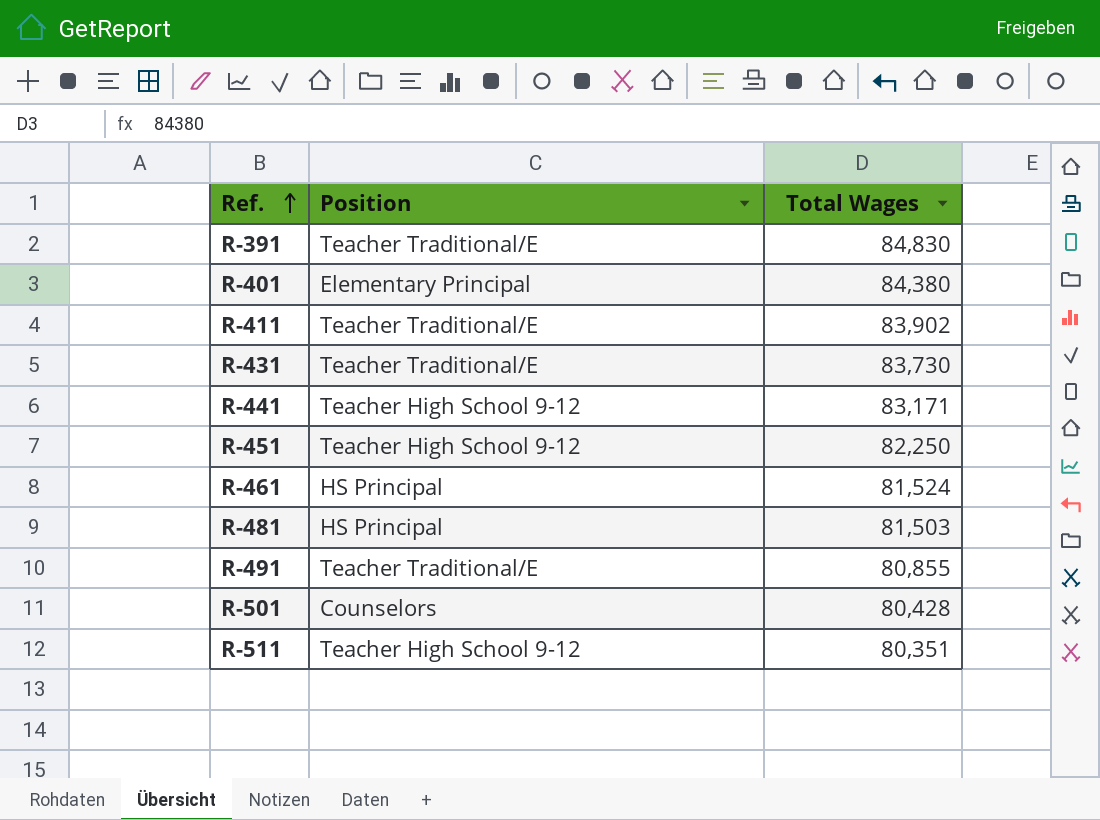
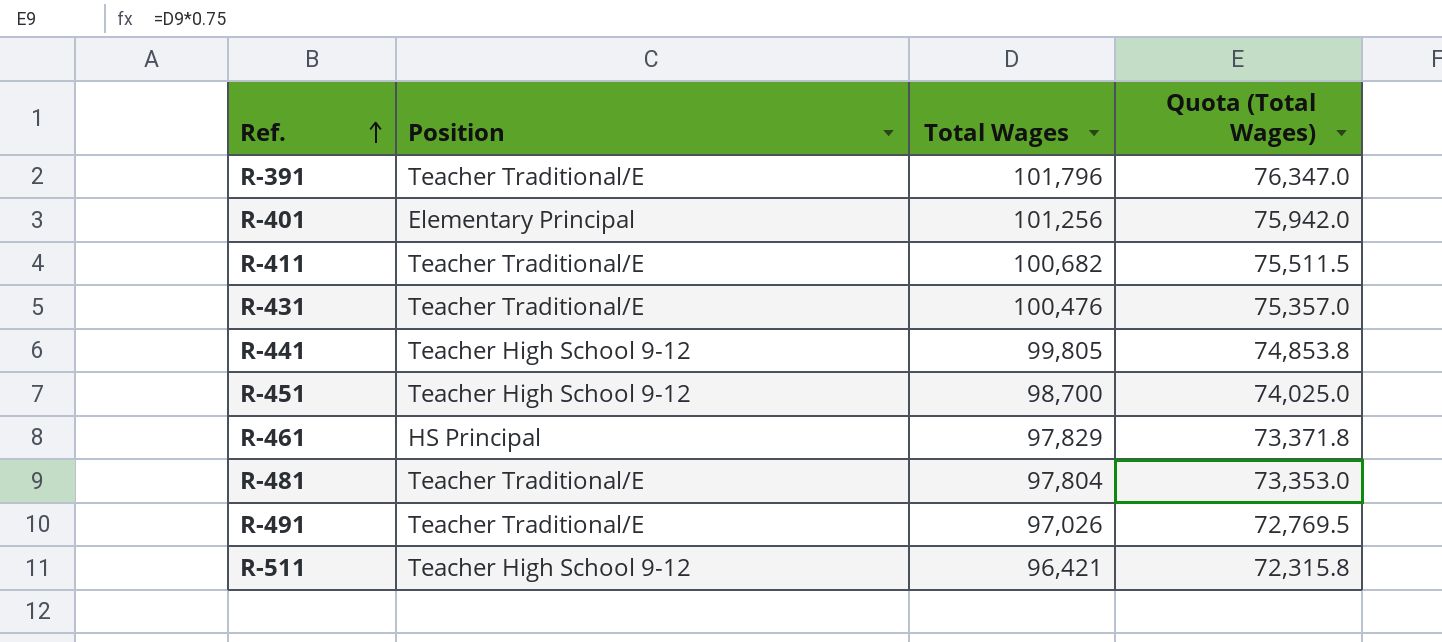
column Quota (Total Wages) | formula: none -> [Total Wages] * 0.75
row R-501: Counselors | 80,428 -> none
R-391 | Total Wages: 84,830 -> 101,796
R-401 | Total Wages: 84,380 -> 101,256
R-411 | Total Wages: 83,902 -> 100,682
R-431 | Total Wages: 83,730 -> 100,476
R-441 | Total Wages: 83,171 -> 99,805
R-451 | Total Wages: 82,250 -> 98,700
R-461 | Total Wages: 81,524 -> 97,829
R-481 | Position: HS Principal -> Teacher Traditional/E
R-481 | Total Wages: 81,503 -> 97,804
R-491 | Total Wages: 80,855 -> 97,026
R-511 | Total Wages: 80,351 -> 96,421

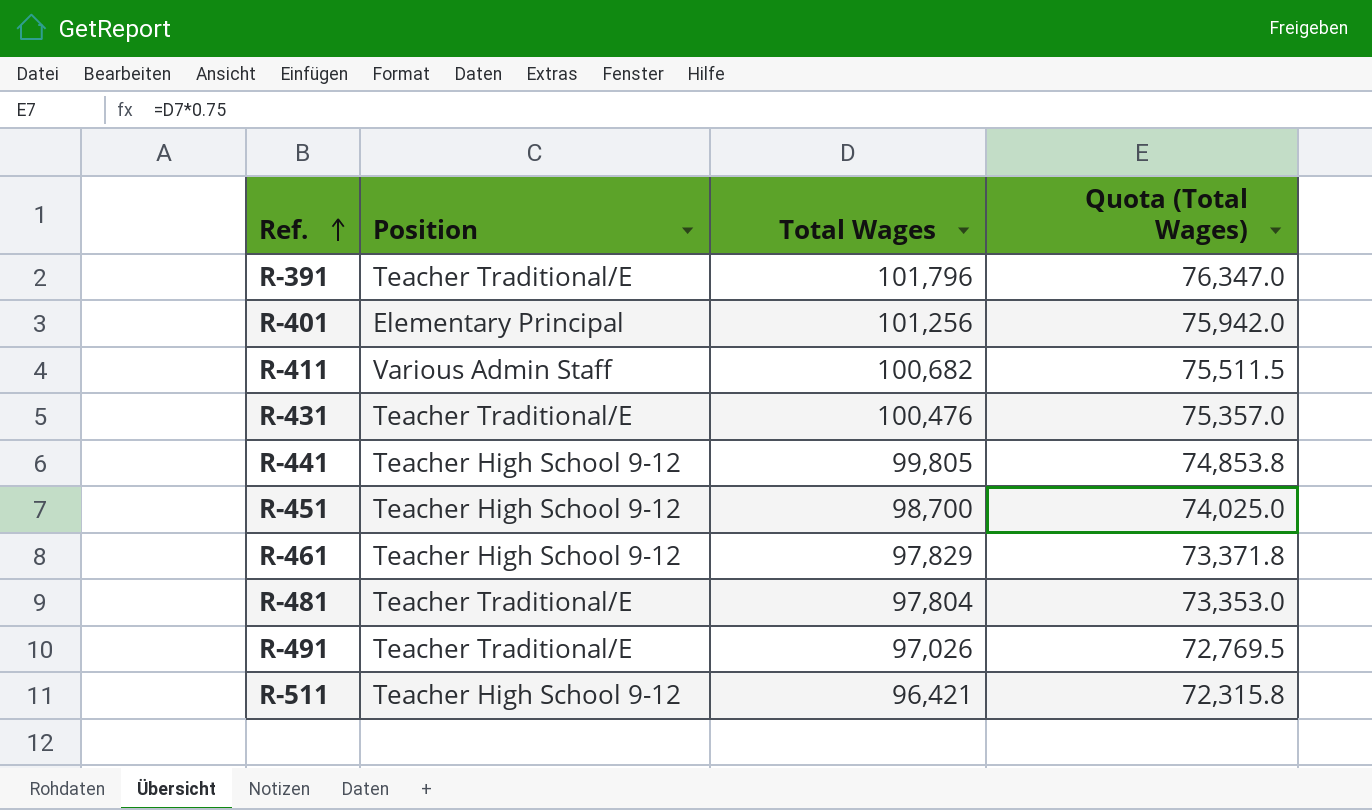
R-411 | Position: Teacher Traditional/E -> Various Admin Staff
R-461 | Position: HS Principal -> Teacher High School 9-12

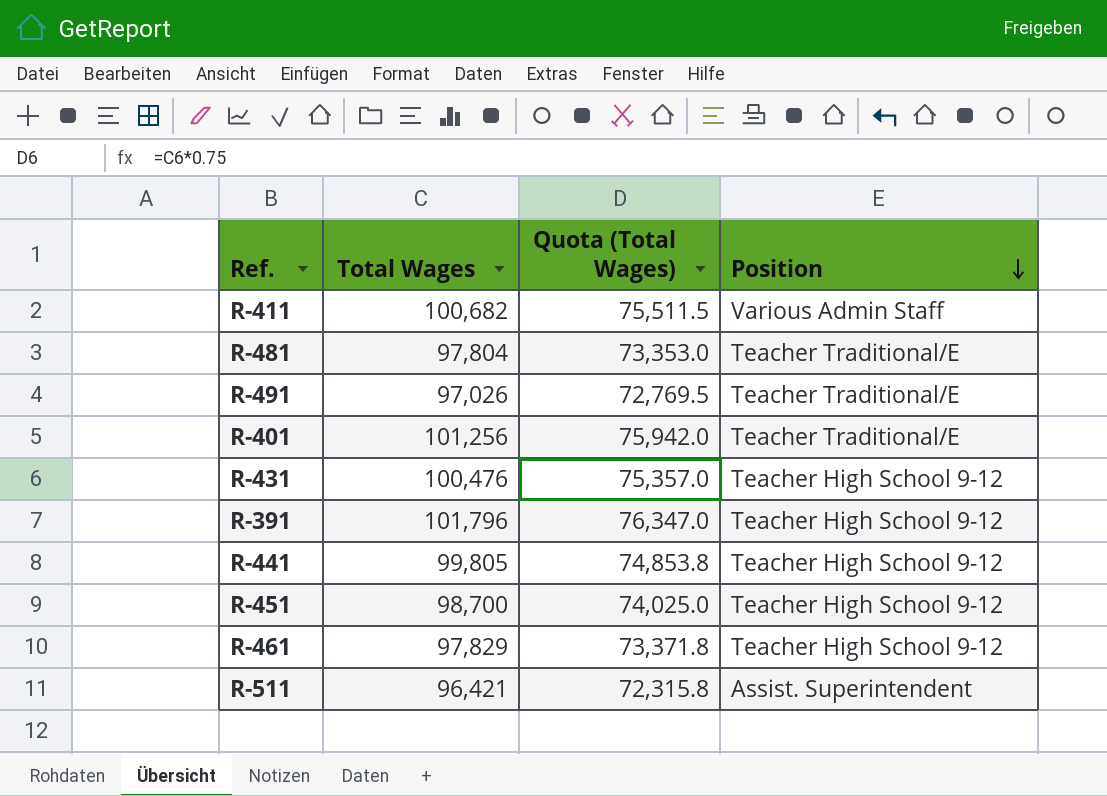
row order: Ref. ascending -> Position descending
column Position | position: 2 -> 4
R-401 | Position: Elementary Principal -> Teacher Traditional/E
R-431 | Position: Teacher Traditional/E -> Teacher High School 9-12
R-391 | Position: Teacher Traditional/E -> Teacher High School 9-12
R-511 | Position: Teacher High School 9-12 -> Assist. Superintendent

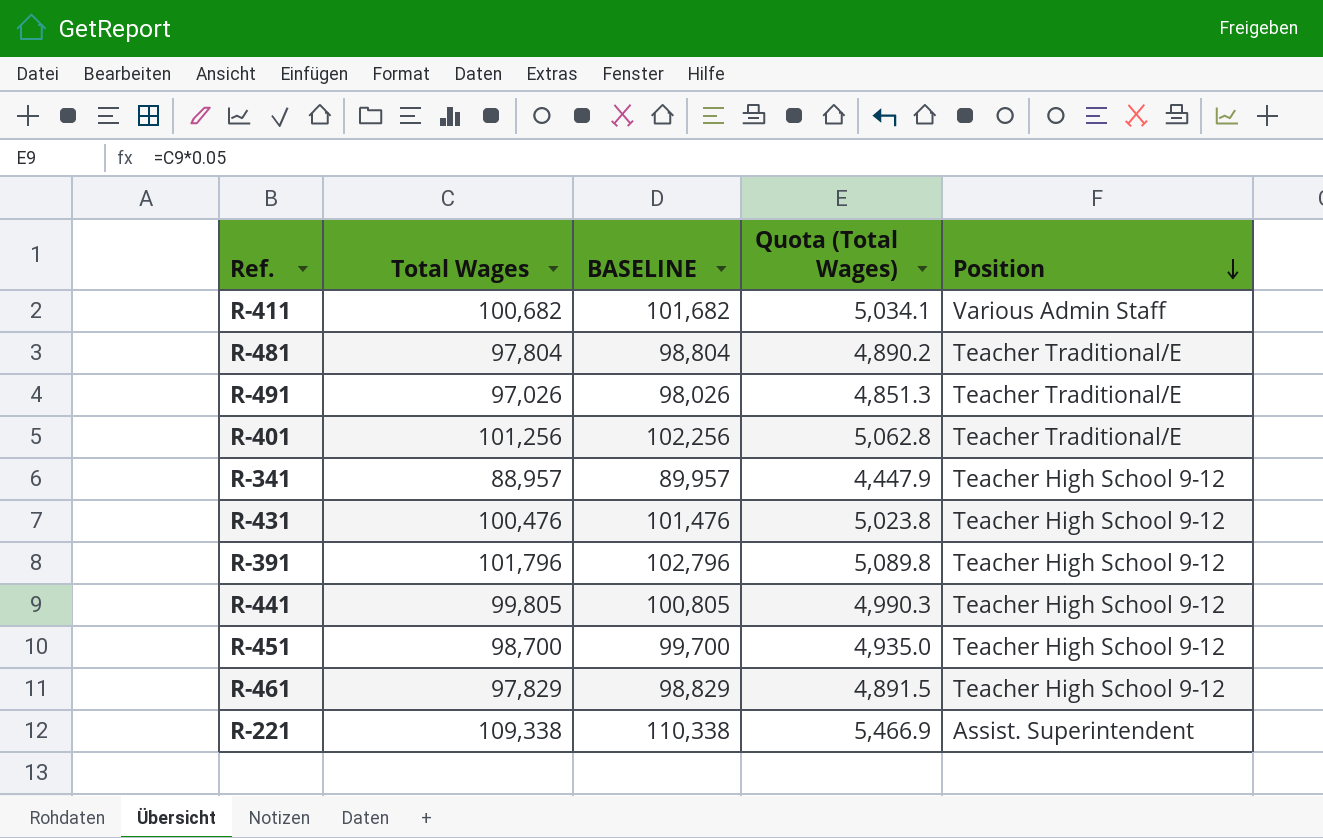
column BASELINE | formula: none -> [Total Wages] + 1000
column Quota (Total Wages) | formula: [Total Wages] * 0.75 -> [Total Wages] * 0.05
row R-511: 96,421 | 72,315.8 | Assist. Superintendent -> none
row R-341: none -> 88,957 | 89,957 | 4,447.9 | Teacher High School 9-12
row R-221: none -> 109,338 | 110,338 | 5,466.9 | Assist. Superintendent

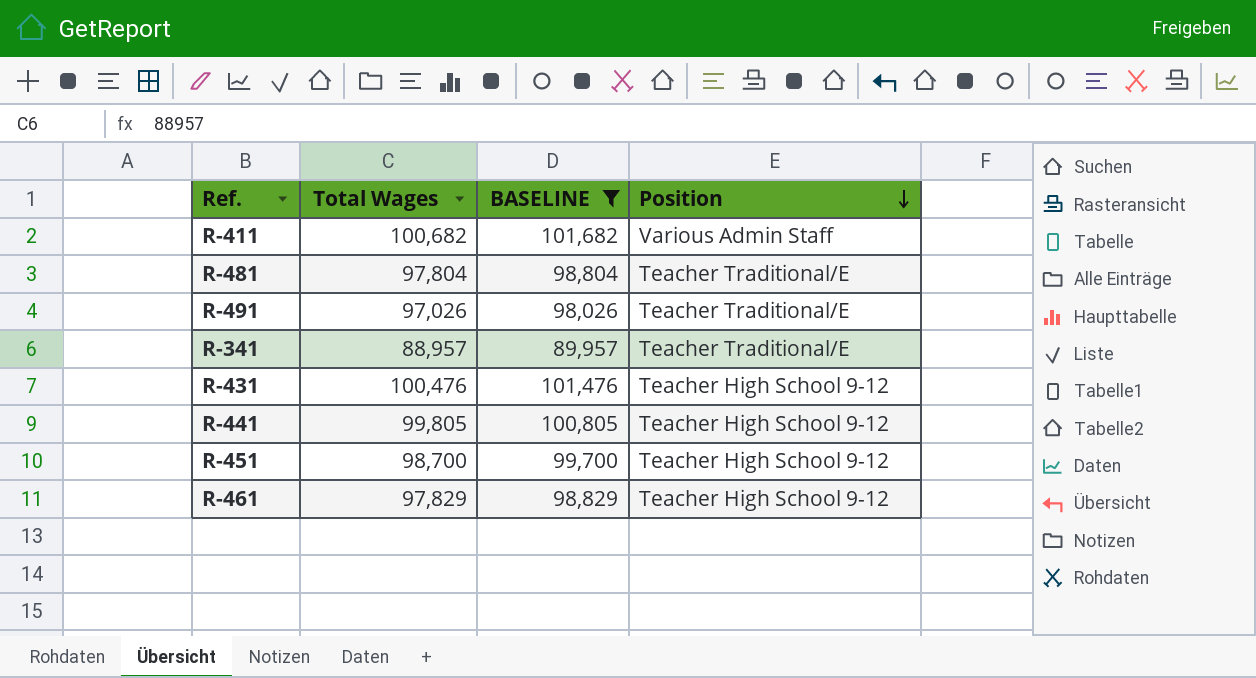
filter: none -> BASELINE <= 101,682
column Quota (Total Wages) | formula: [Total Wages] * 0.05 -> none
R-341 | Position: Teacher High School 9-12 -> Teacher Traditional/E

